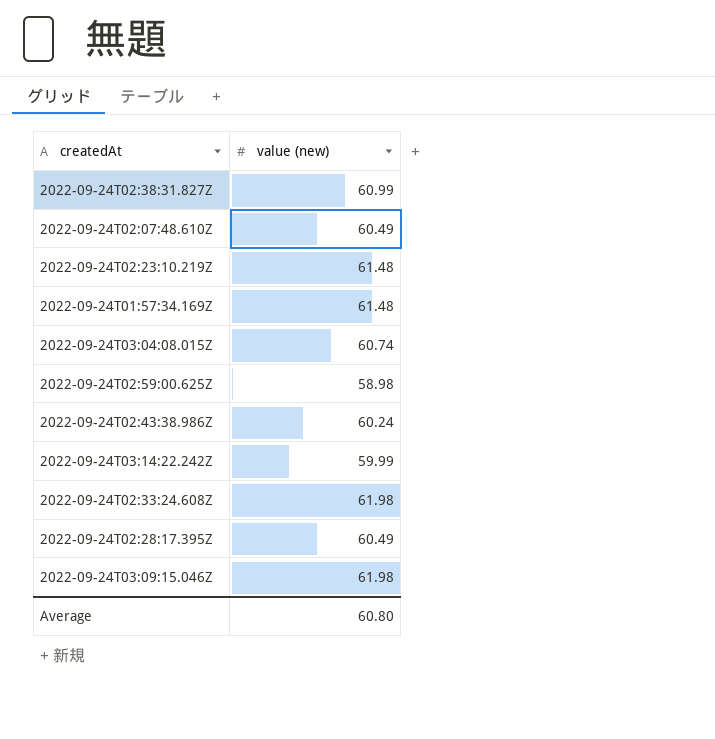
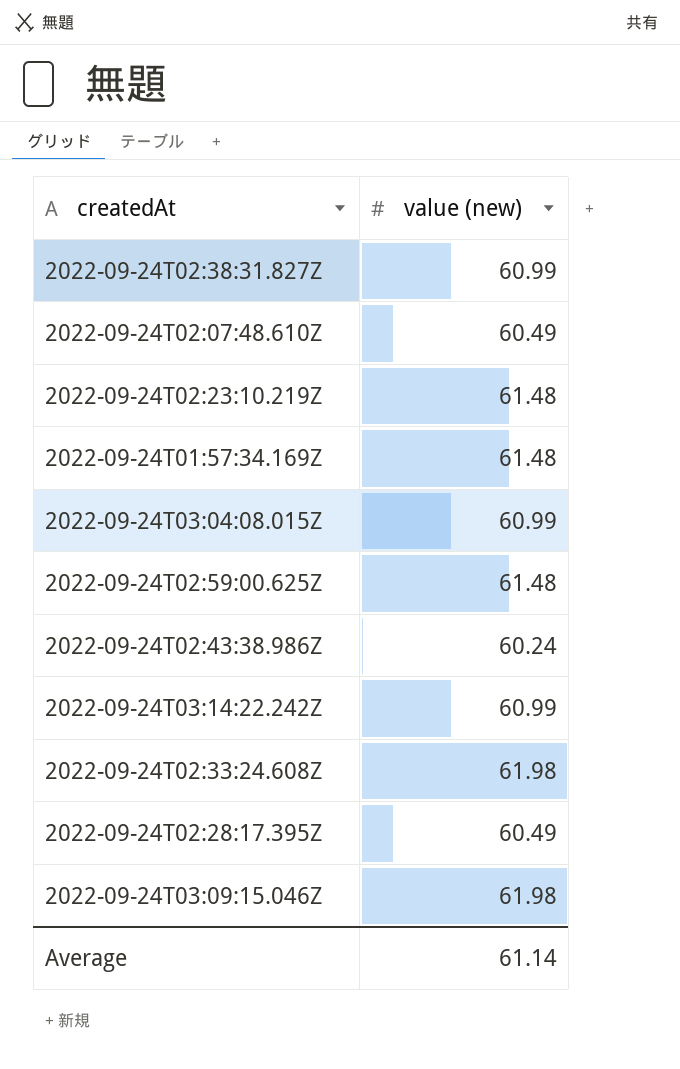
2022-09-24T03:04:08.015Z | value (new): 60.74 -> 60.99
2022-09-24T02:59:00.625Z | value (new): 58.98 -> 61.48
2022-09-24T03:14:22.242Z | value (new): 59.99 -> 60.99
Average | value (new): 60.80 -> 61.14

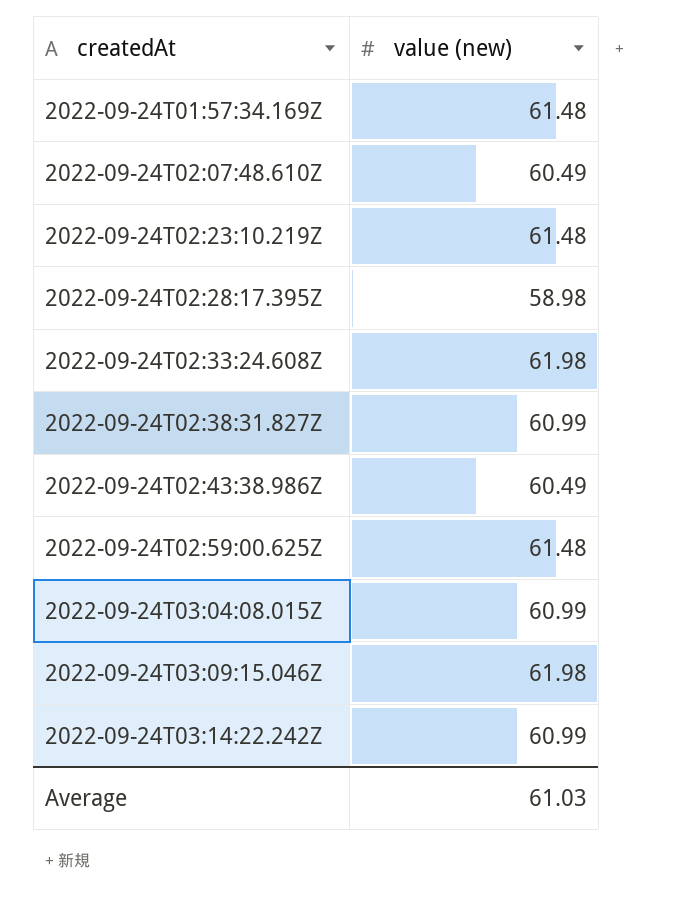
row order: none -> createdAt ascending
2022-09-24T02:28:17.395Z | value (new): 60.49 -> 58.98
2022-09-24T02:43:38.986Z | value (new): 60.24 -> 60.49
Average | value (new): 61.14 -> 61.03

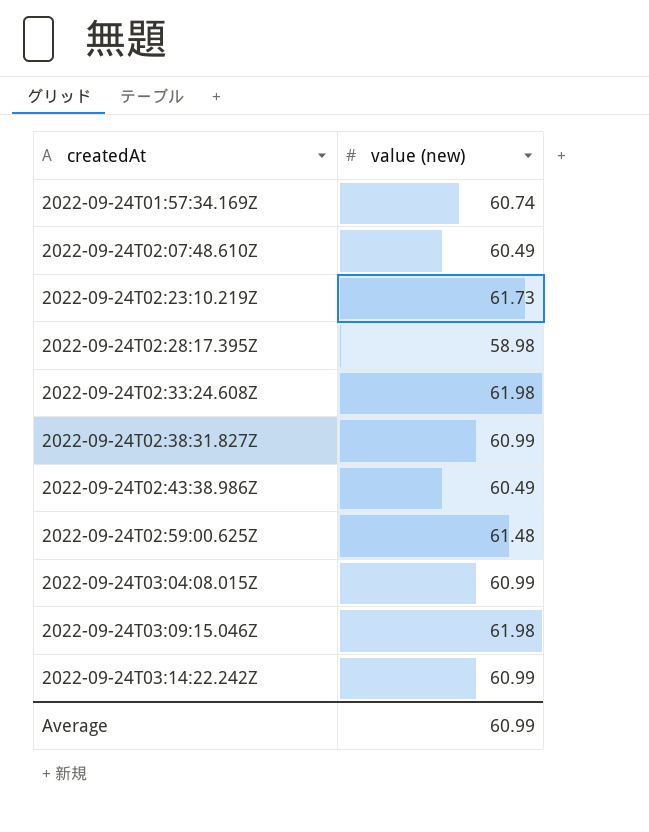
2022-09-24T01:57:34.169Z | value (new): 61.48 -> 60.74
2022-09-24T02:23:10.219Z | value (new): 61.48 -> 61.73
Average | value (new): 61.03 -> 60.99

